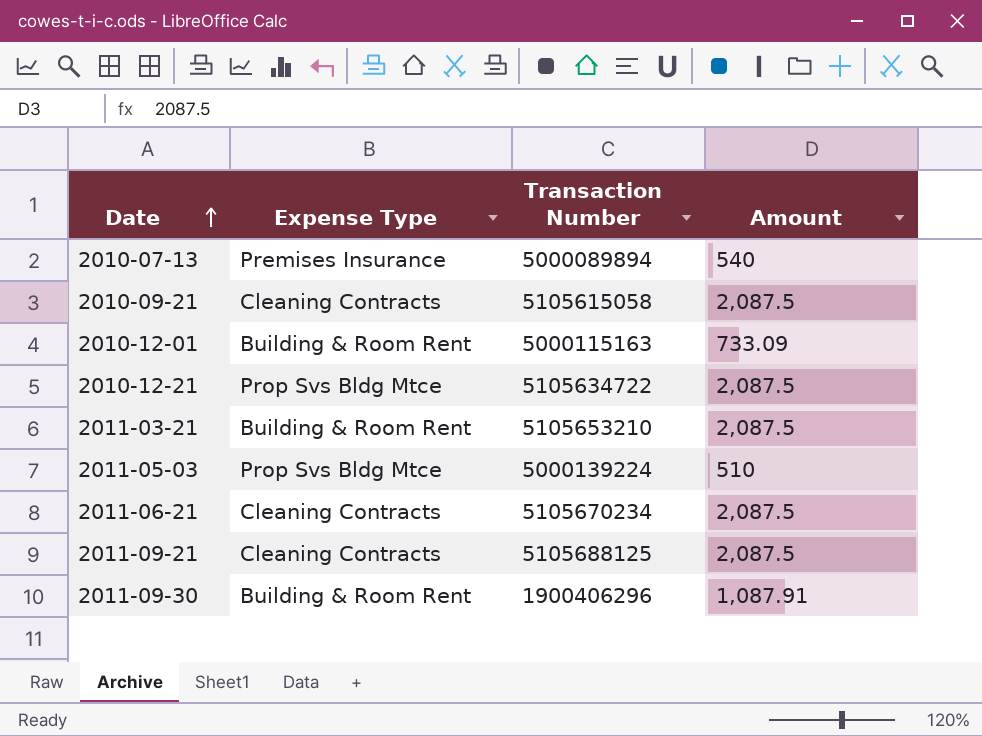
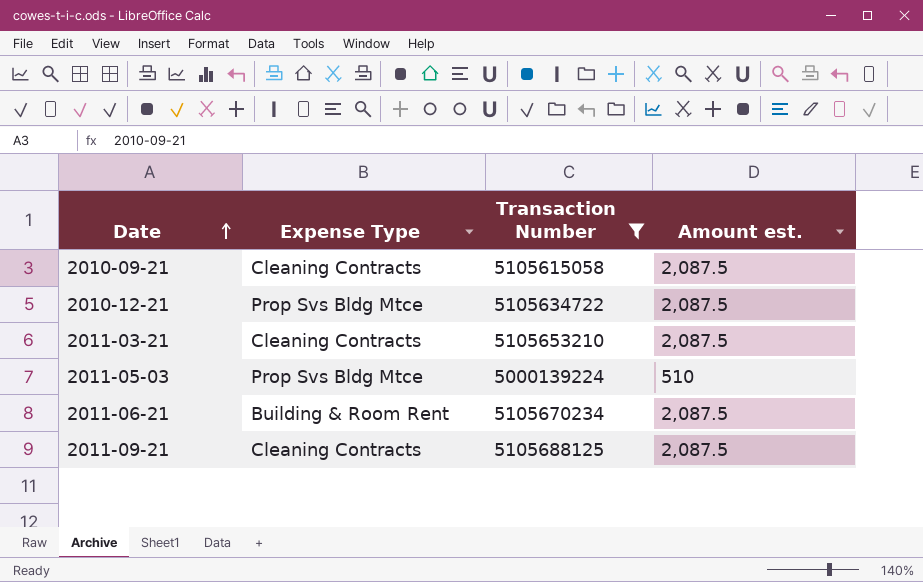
filter: none -> Transaction Number >= 5000139224
column name: Amount -> Amount est.
2011-03-21 | Expense Type: Building & Room Rent -> Cleaning Contracts
2011-06-21 | Expense Type: Cleaning Contracts -> Building & Room Rent

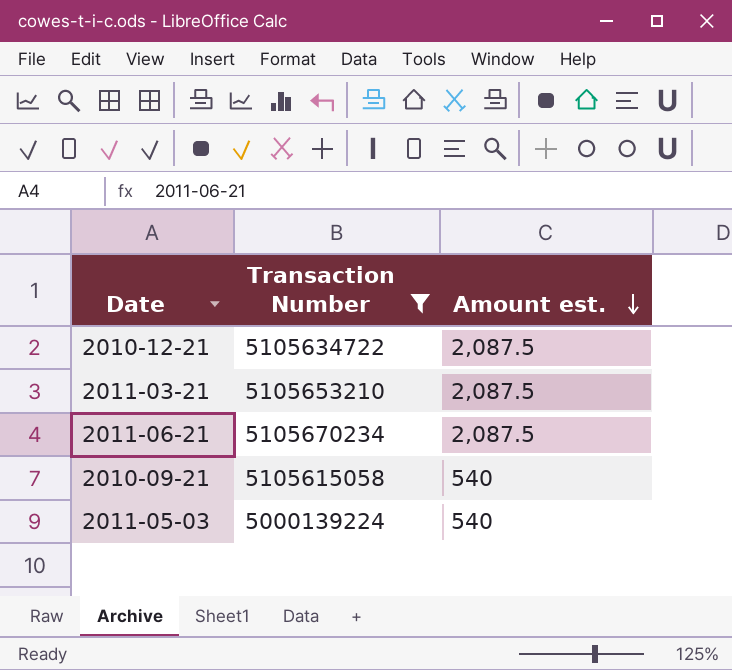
row order: Date ascending -> Amount est. descending
column Expense Type | position: 2 -> none
row 2011-09-21: Cleaning Contracts | 5105688125 | 2,087.5 -> none
2010-09-21 | Amount est.: 2,087.5 -> 540
2011-05-03 | Amount est.: 510 -> 540

